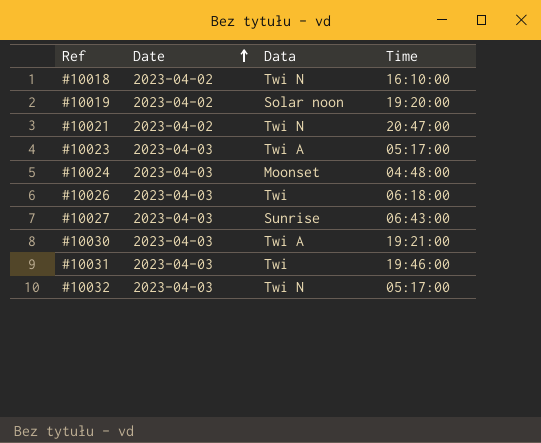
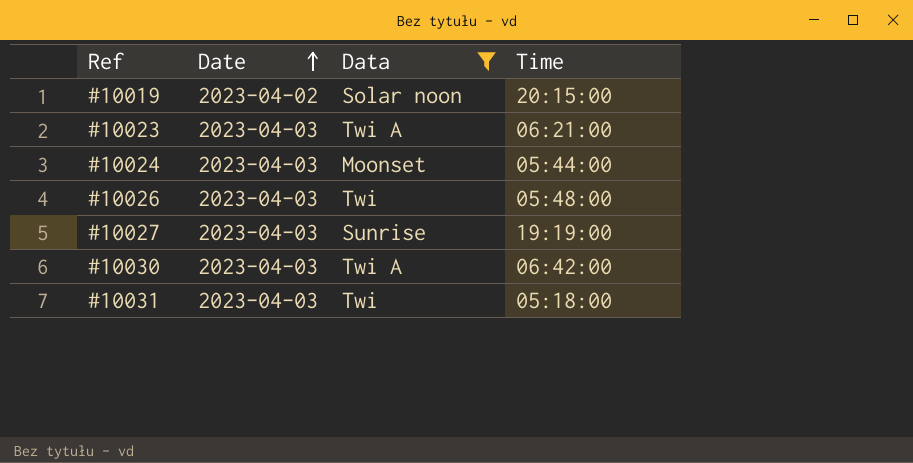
filter: none -> Data != Twi N
#10019 | Time: 19:20:00 -> 20:15:00
#10023 | Time: 05:17:00 -> 06:21:00
#10024 | Time: 04:48:00 -> 05:44:00
#10026 | Time: 06:18:00 -> 05:48:00
#10027 | Time: 06:43:00 -> 19:19:00
#10030 | Time: 19:21:00 -> 06:42:00
#10031 | Time: 19:46:00 -> 05:18:00

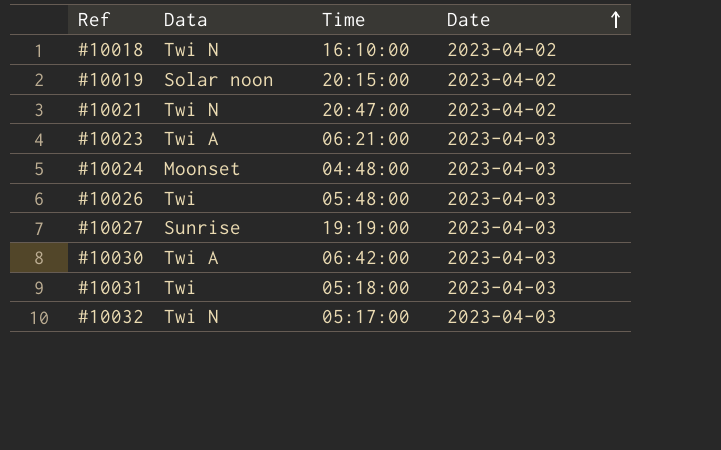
filter: Data != Twi N -> none
column Date | position: 2 -> 4
#10024 | Time: 05:44:00 -> 04:48:00

